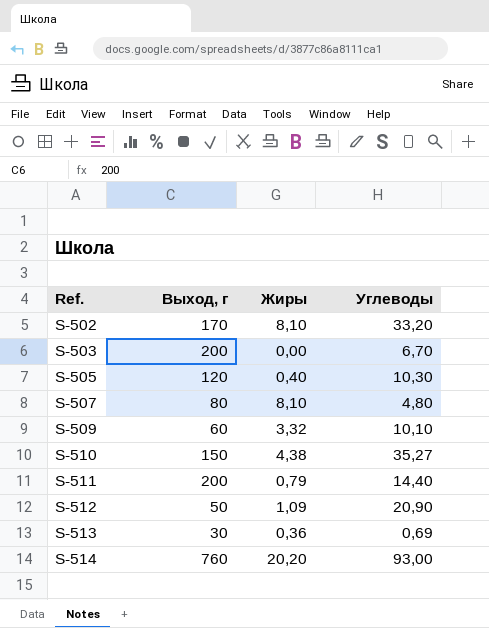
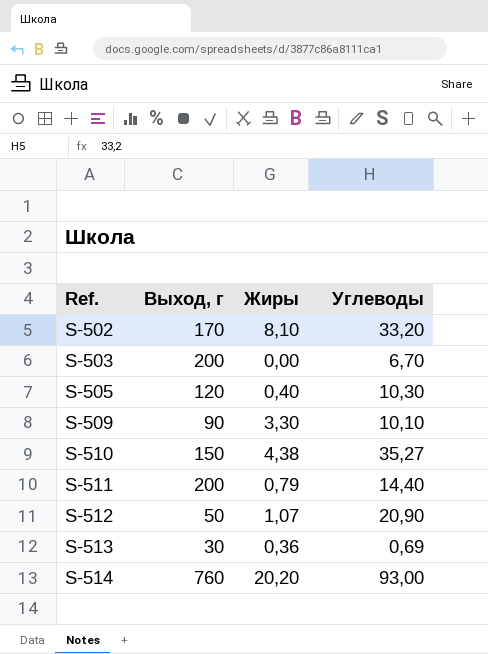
row S-507: 80 | 8,10 | 4,80 -> none
S-509 | Выход, г: 60 -> 90
S-509 | Жиры: 3,32 -> 3,30
S-512 | Жиры: 1,09 -> 1,07

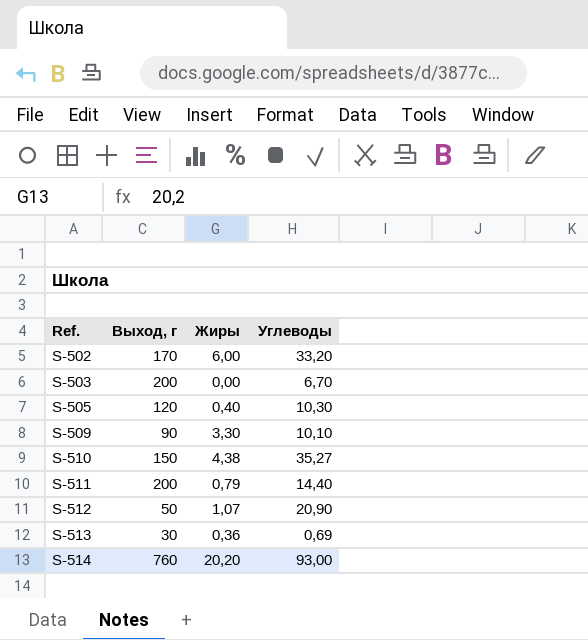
S-502 | Жиры: 8,10 -> 6,00

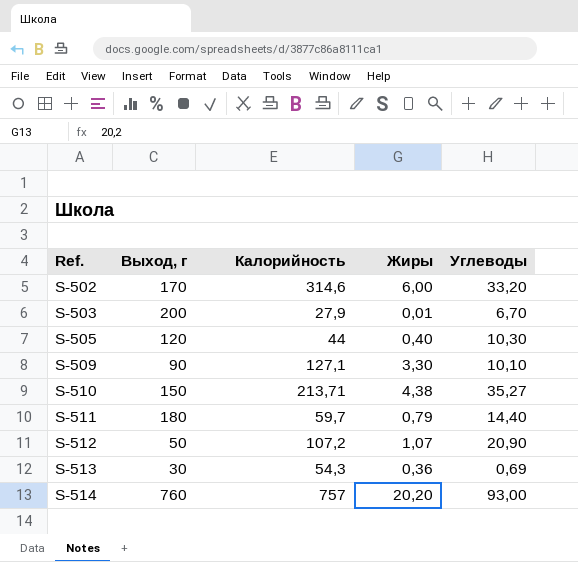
column Калорийность | position: none -> 3
S-503 | Жиры: 0,00 -> 0,01
S-511 | Выход, г: 200 -> 180

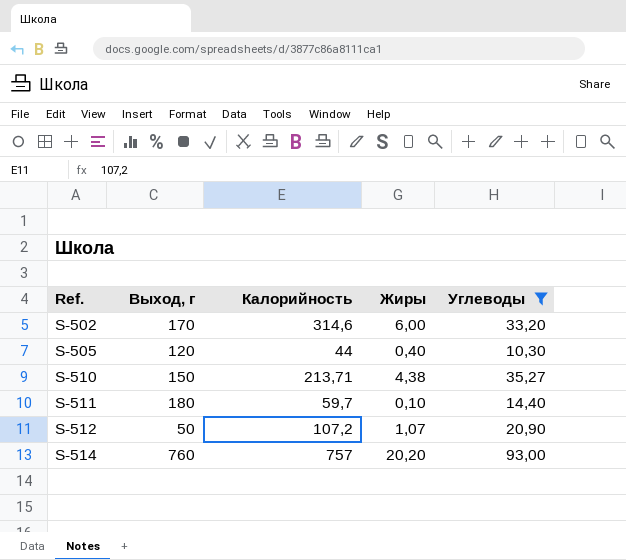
filter: none -> Углеводы >= 10,30
S-511 | Жиры: 0,79 -> 0,10

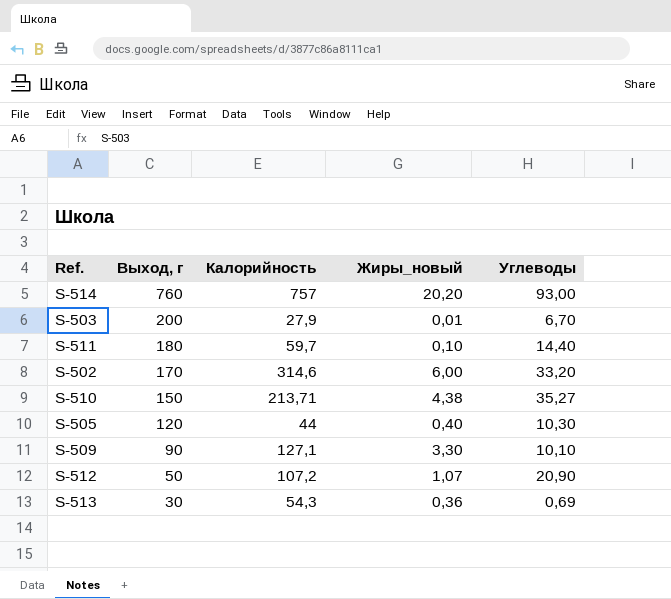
filter: Углеводы >= 10,30 -> none
row order: Ref. ascending -> Выход, г descending
column name: Жиры -> Жиры_новый

